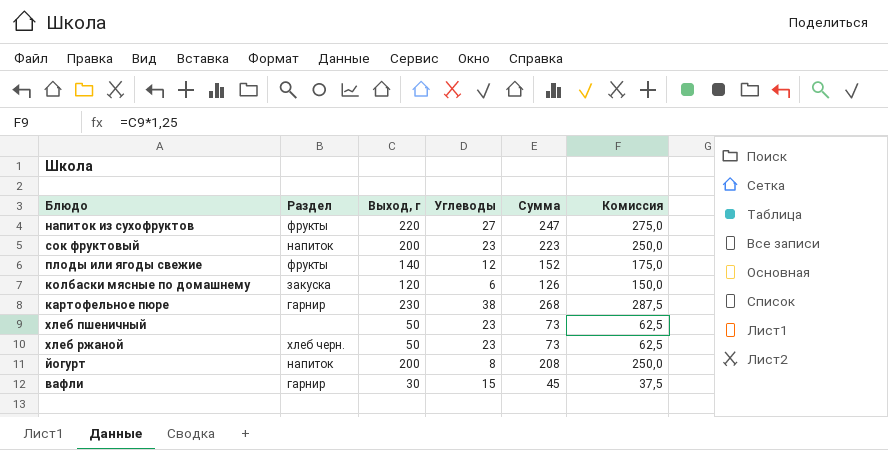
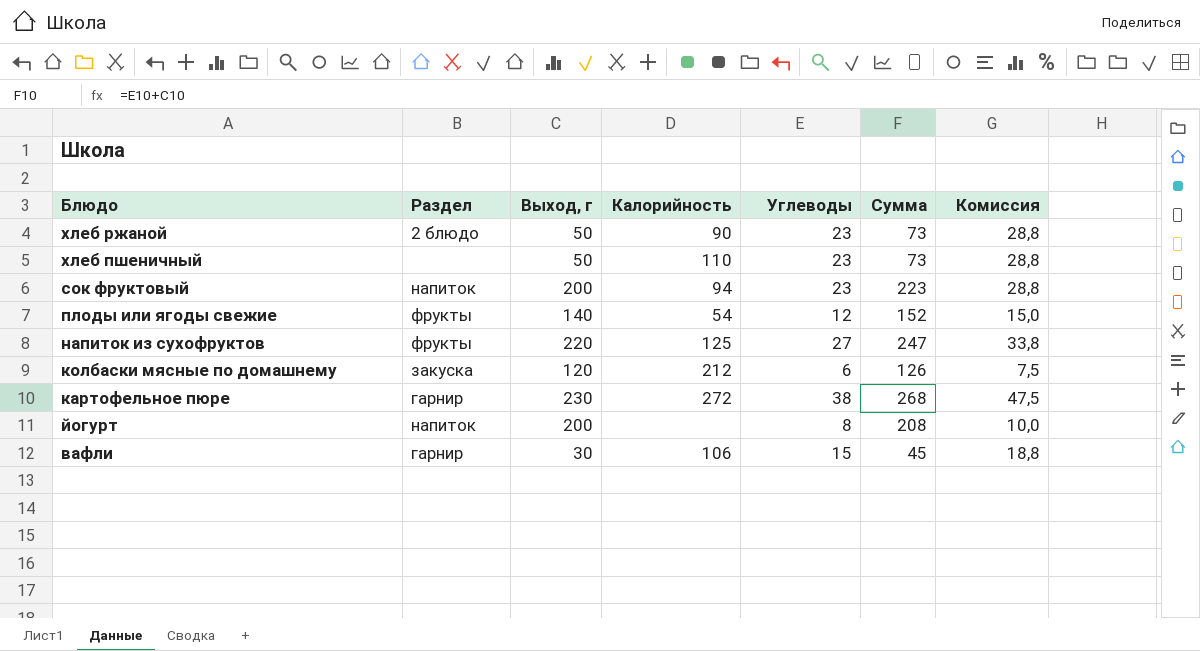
row order: none -> Блюдо descending
column Калорийность | position: none -> 4
column Комиссия | formula: [Выход, г] * 1,25 -> [Углеводы] * 1,25
хлеб ржаной | Раздел: хлеб черн. -> 2 блюдо

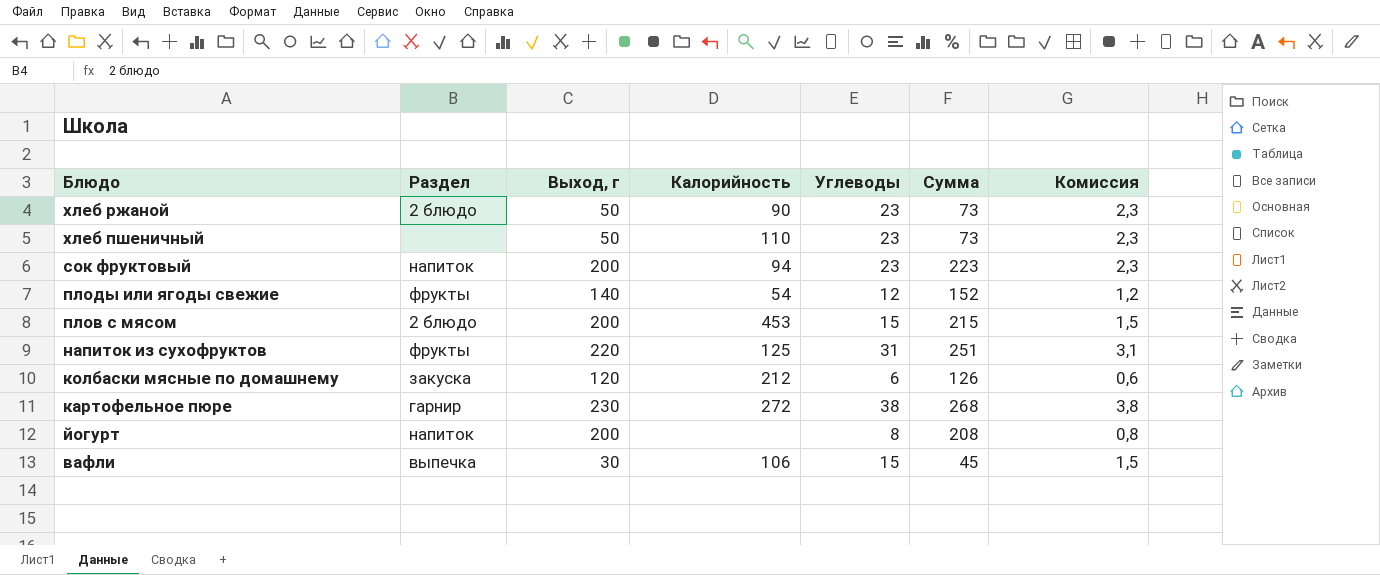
column Комиссия | formula: [Углеводы] * 1,25 -> [Углеводы] * 0,1
row плов с мясом: none -> 2 блюдо | 200 | 453 | 15 | 215 | 1,5
напиток из сухофруктов | Углеводы: 27 -> 31
напиток из сухофруктов | Сумма: 247 -> 251
вафли | Раздел: гарнир -> выпечка

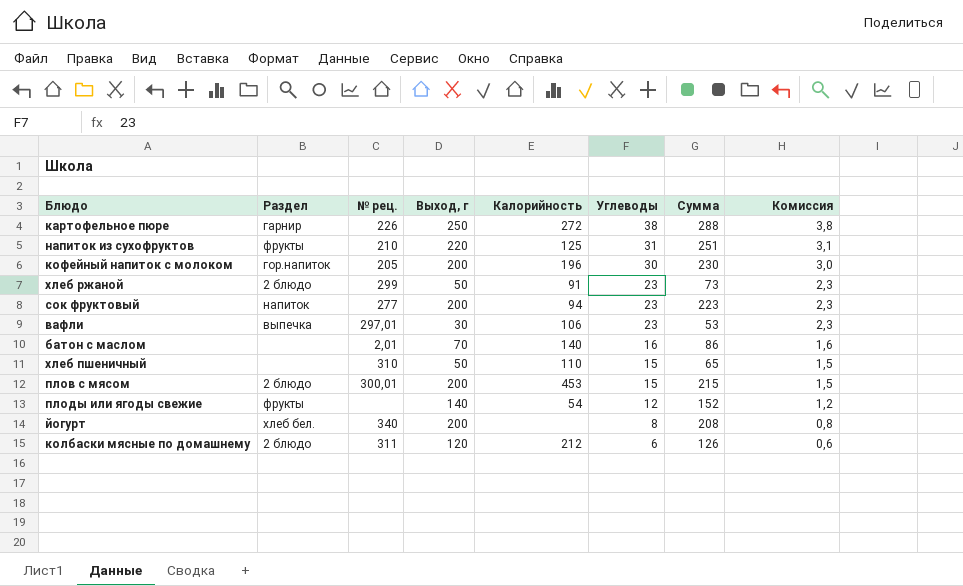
row order: Блюдо descending -> Углеводы descending
column № рец. | position: none -> 3
картофельное пюре | Выход, г: 230 -> 250
картофельное пюре | Сумма: 268 -> 288
row кофейный напиток с молоком: none -> гор.напиток | 205 | 200 | 196 | 30 | 230 | 3,0
хлеб ржаной | Калорийность: 90 -> 91
вафли | Углеводы: 15 -> 23
вафли | Сумма: 45 -> 53
вафли | Комиссия: 1,5 -> 2,3
row батон с маслом: none -> none | 2,01 | 70 | 140 | 16 | 86 | 1,6
хлеб пшеничный | Углеводы: 23 -> 15
хлеб пшеничный | Сумма: 73 -> 65
хлеб пшеничный | Комиссия: 2,3 -> 1,5
йогурт | Раздел: напиток -> хлеб бел.
колбаски мясные по домашнему | Раздел: закуска -> 2 блюдо

